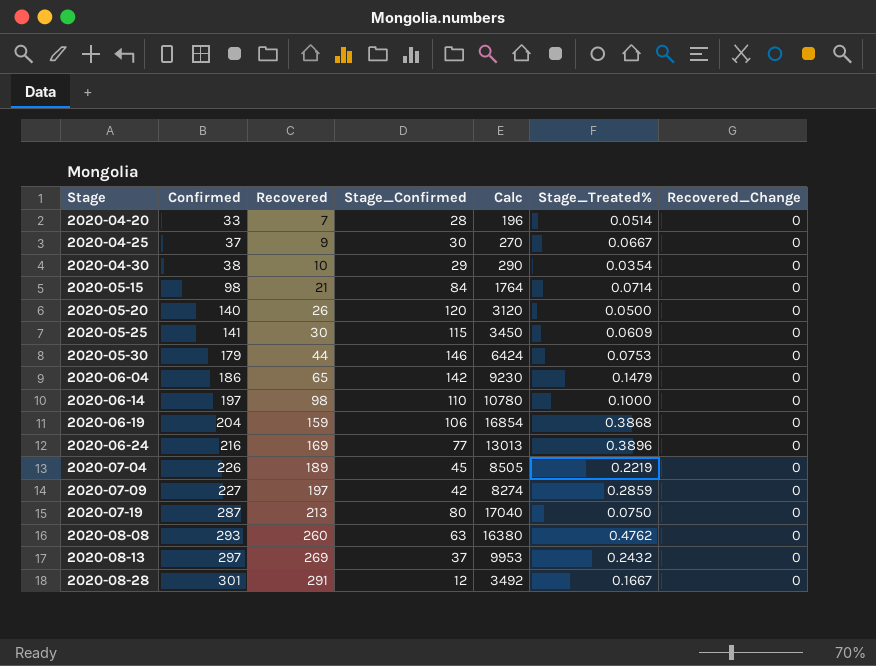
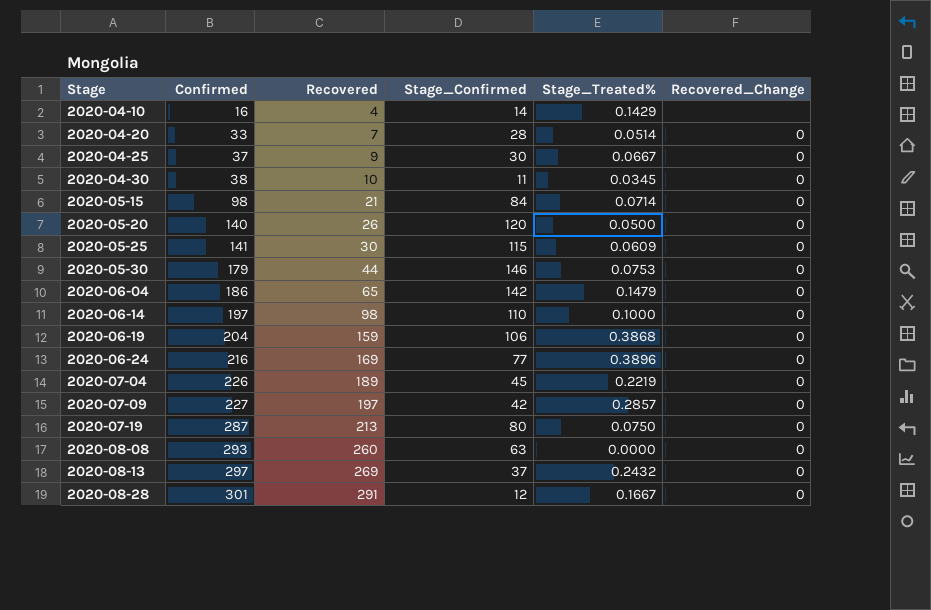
column Calc | formula: [Recovered] * [Stage_Confirmed] -> none
row 2020-04-10: none -> 16 | 4 | 14 | 0.1429 | none
2020-04-30 | Stage_Confirmed: 29 -> 11
2020-04-30 | Stage_Treated%: 0.0354 -> 0.0345
2020-07-09 | Stage_Treated%: 0.2859 -> 0.2857
2020-08-08 | Stage_Treated%: 0.4762 -> 0.0000

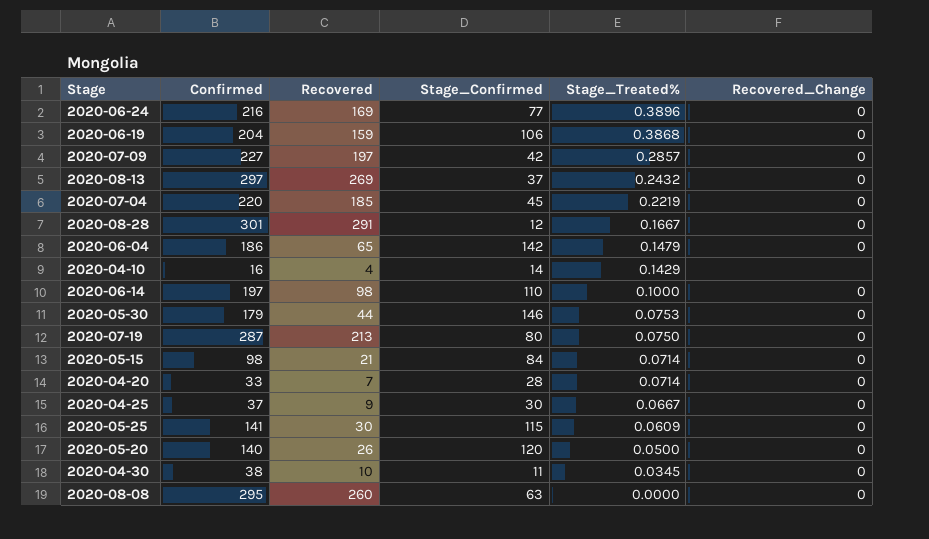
row order: Stage ascending -> Stage_Treated% descending
2020-07-04 | Confirmed: 226 -> 220
2020-07-04 | Recovered: 189 -> 185
2020-04-20 | Stage_Treated%: 0.0514 -> 0.0714
2020-08-08 | Confirmed: 293 -> 295

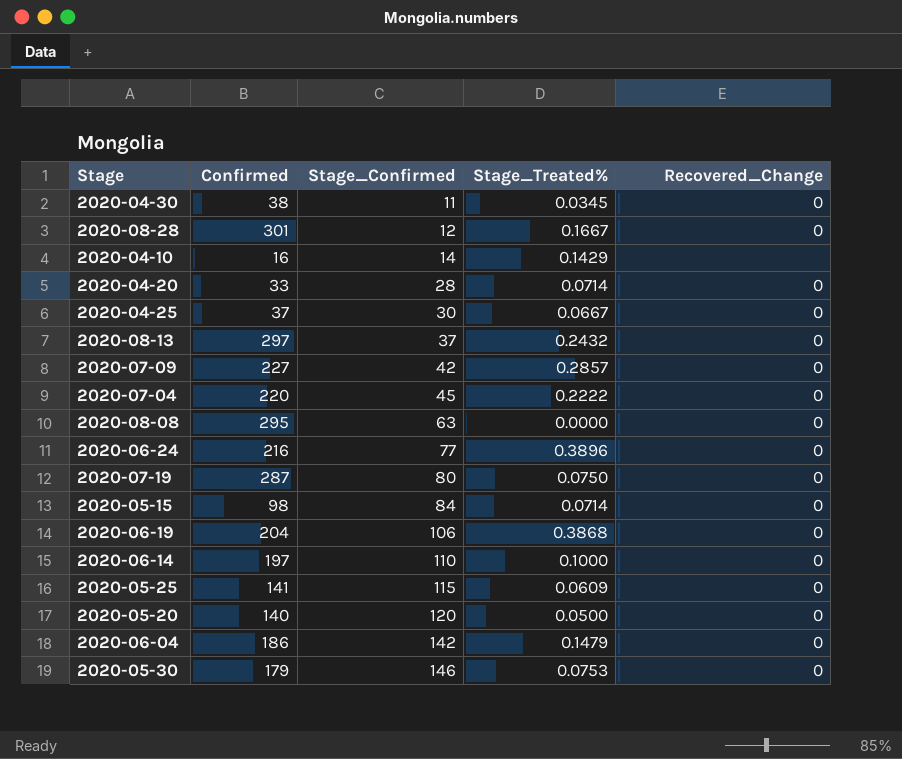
row order: Stage_Treated% descending -> Stage_Confirmed ascending
column Recovered | position: 3 -> none
2020-07-04 | Stage_Treated%: 0.2219 -> 0.2222

